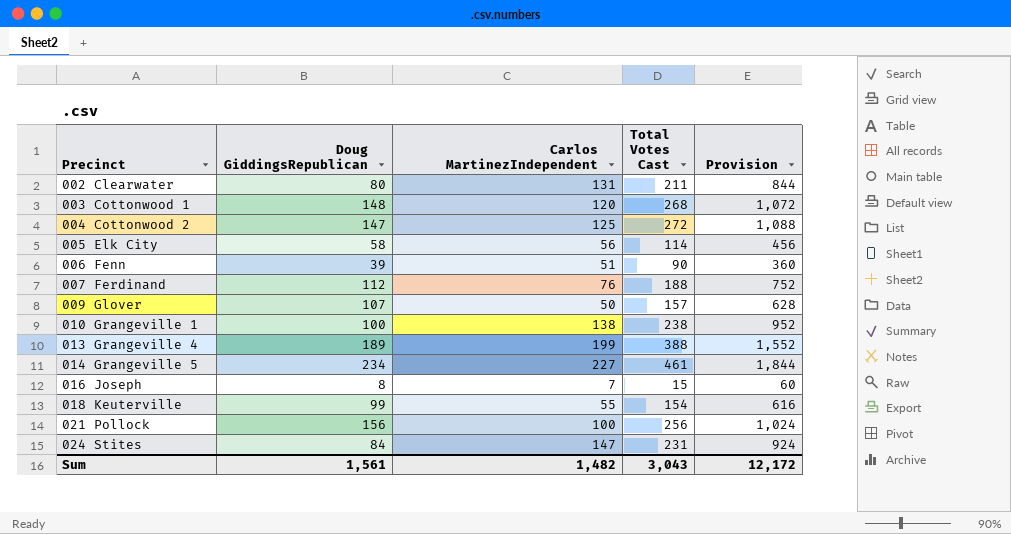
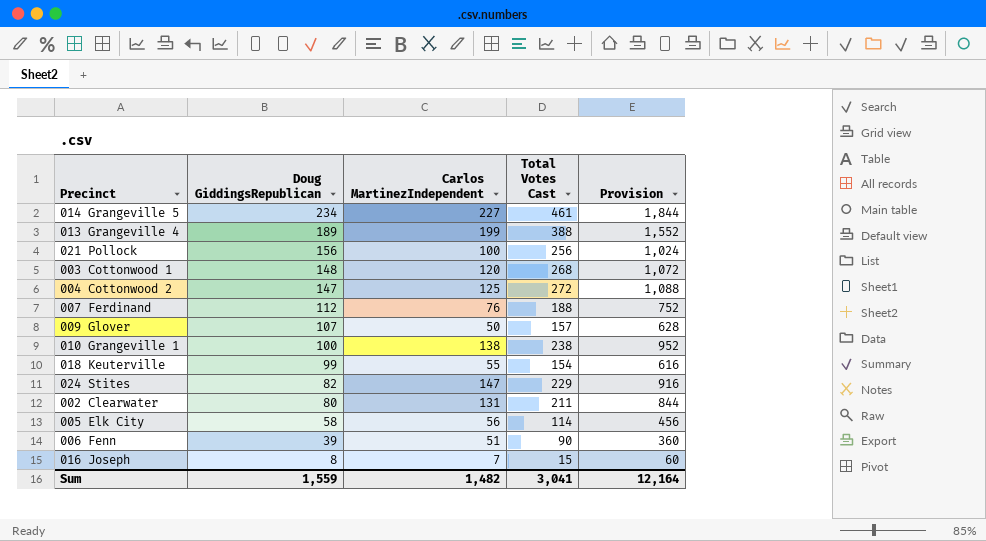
row order: Precinct ascending -> Doug GiddingsRepublican descending
024 Stites | Doug GiddingsRepublican: 84 -> 82
024 Stites | Total Votes Cast: 231 -> 229
024 Stites | Provision: 924 -> 916
Sum | Doug GiddingsRepublican: 1,561 -> 1,559
Sum | Total Votes Cast: 3,043 -> 3,041
Sum | Provision: 12,172 -> 12,164

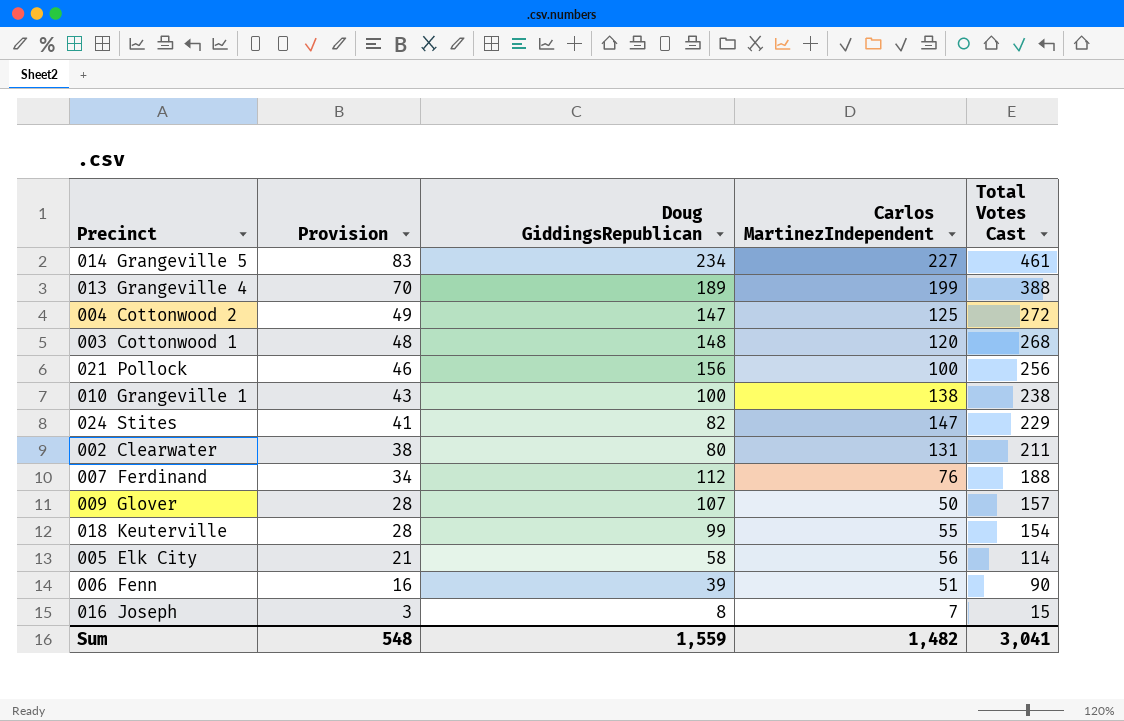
row order: Doug GiddingsRepublican descending -> Provision descending
column Provision | formula: [Total Votes Cast] * 4 -> [Total Votes Cast] * 0.18
column Provision | position: 5 -> 2
Sum | Provision: 12,164 -> 548

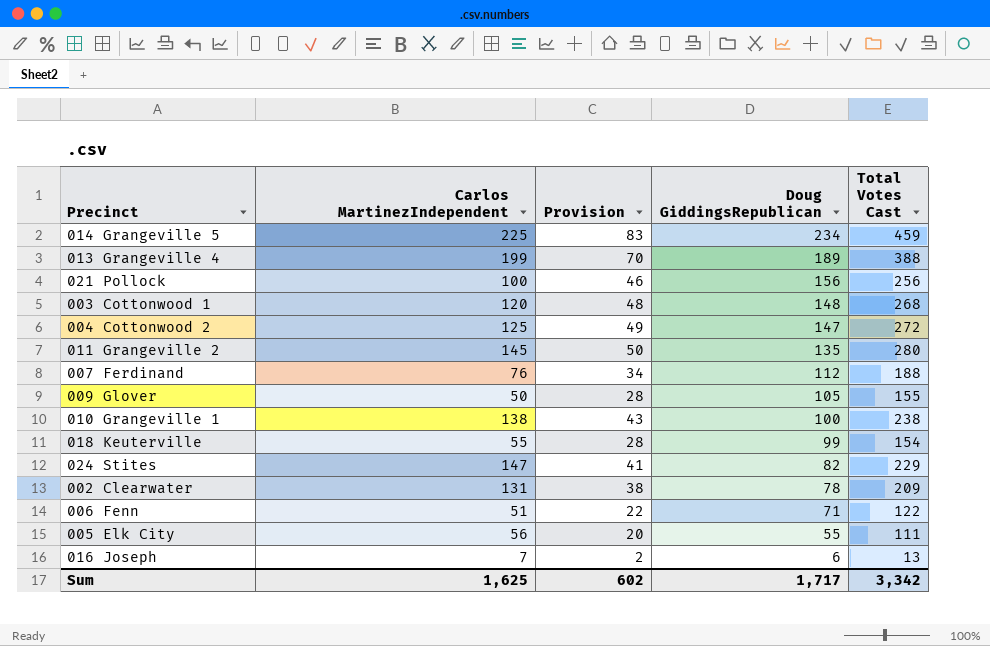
row order: Provision descending -> Doug GiddingsRepublican descending
column Carlos MartinezIndependent | position: 4 -> 2
014 Grangeville 5 | Carlos MartinezIndependent: 227 -> 225
014 Grangeville 5 | Total Votes Cast: 461 -> 459
row 011 Grangeville 2: none -> 145 | 50 | 135 | 280
009 Glover | Doug GiddingsRepublican: 107 -> 105
009 Glover | Total Votes Cast: 157 -> 155
002 Clearwater | Doug GiddingsRepublican: 80 -> 78
002 Clearwater | Total Votes Cast: 211 -> 209
006 Fenn | Provision: 16 -> 22
006 Fenn | Doug GiddingsRepublican: 39 -> 71
006 Fenn | Total Votes Cast: 90 -> 122
005 Elk City | Provision: 21 -> 20
005 Elk City | Doug GiddingsRepublican: 58 -> 55
005 Elk City | Total Votes Cast: 114 -> 111
016 Joseph | Provision: 3 -> 2
016 Joseph | Doug GiddingsRepublican: 8 -> 6
016 Joseph | Total Votes Cast: 15 -> 13
Sum | Carlos MartinezIndependent: 1,482 -> 1,625
Sum | Provision: 548 -> 602
Sum | Doug GiddingsRepublican: 1,559 -> 1,717
Sum | Total Votes Cast: 3,041 -> 3,342

